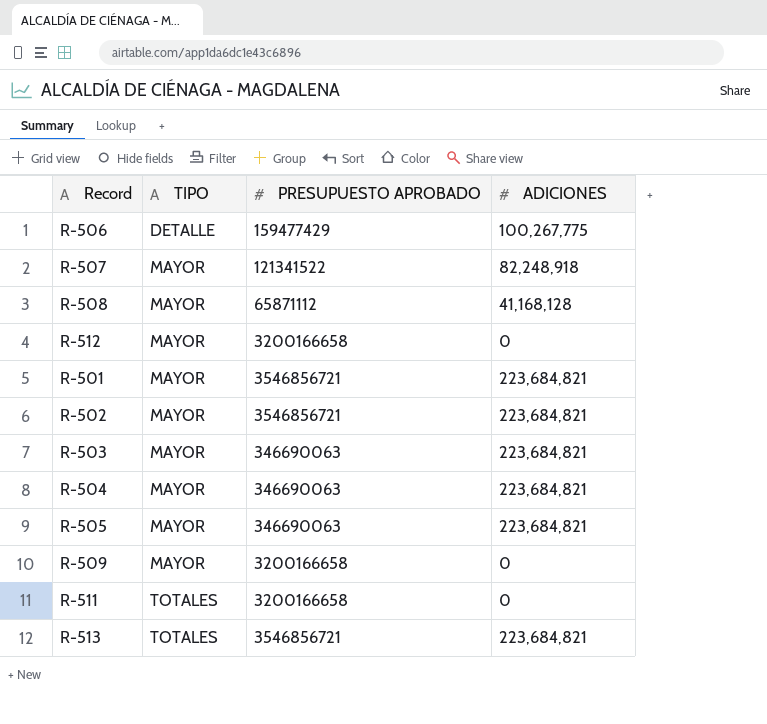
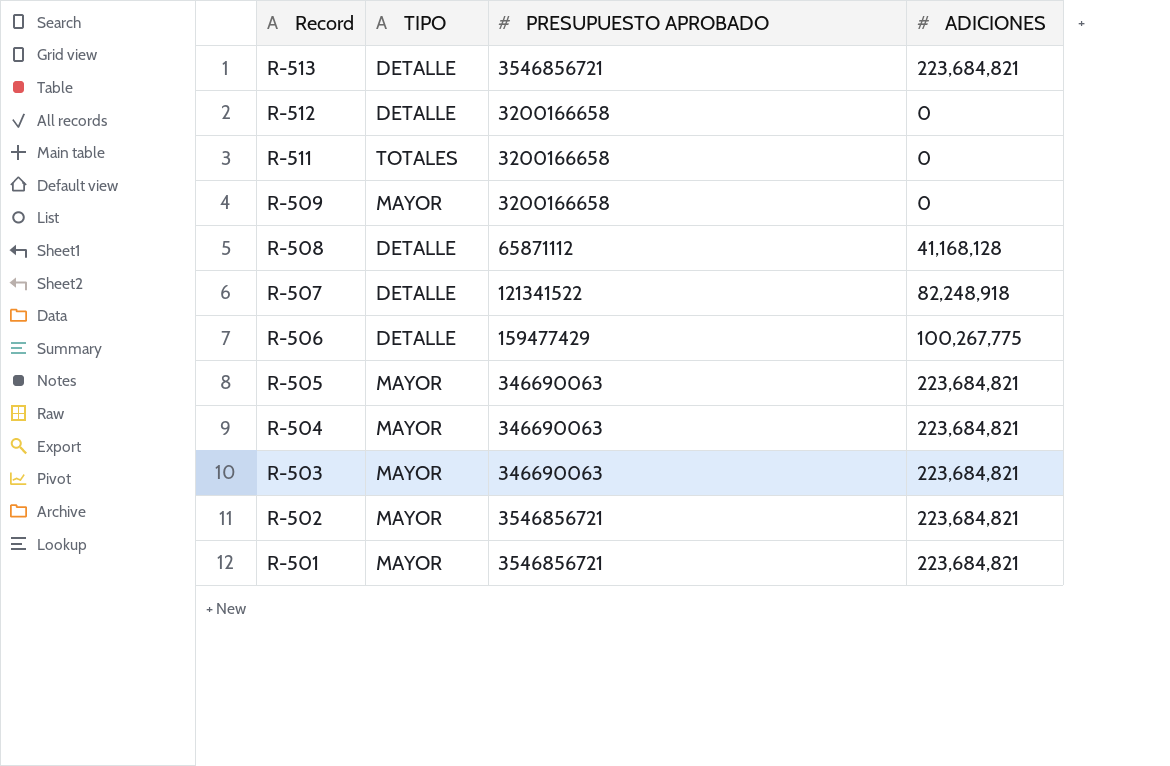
row order: TIPO ascending -> Record descending
R-513 | TIPO: TOTALES -> DETALLE
R-512 | TIPO: MAYOR -> DETALLE
R-508 | TIPO: MAYOR -> DETALLE
R-507 | TIPO: MAYOR -> DETALLE

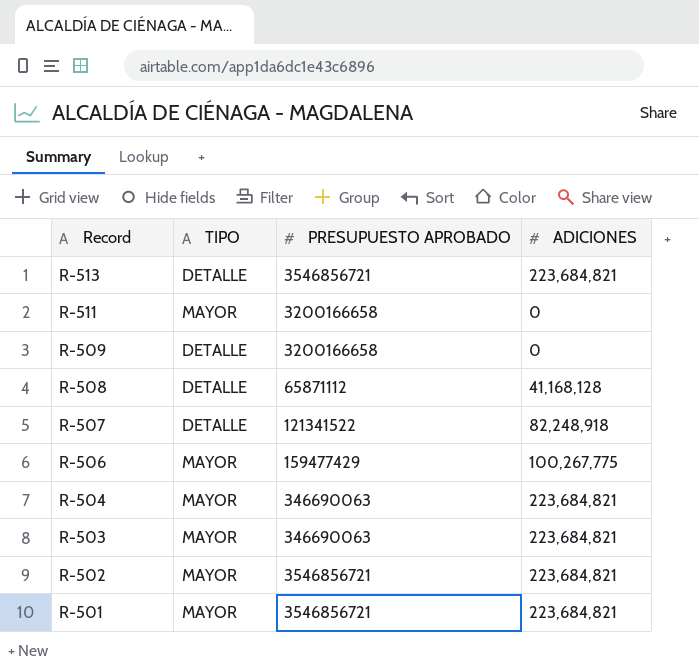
row R-512: DETALLE | 3200166658 | 0 -> none
row R-505: MAYOR | 346690063 | 223,684,821 -> none
R-511 | TIPO: TOTALES -> MAYOR
R-509 | TIPO: MAYOR -> DETALLE
R-506 | TIPO: DETALLE -> MAYOR

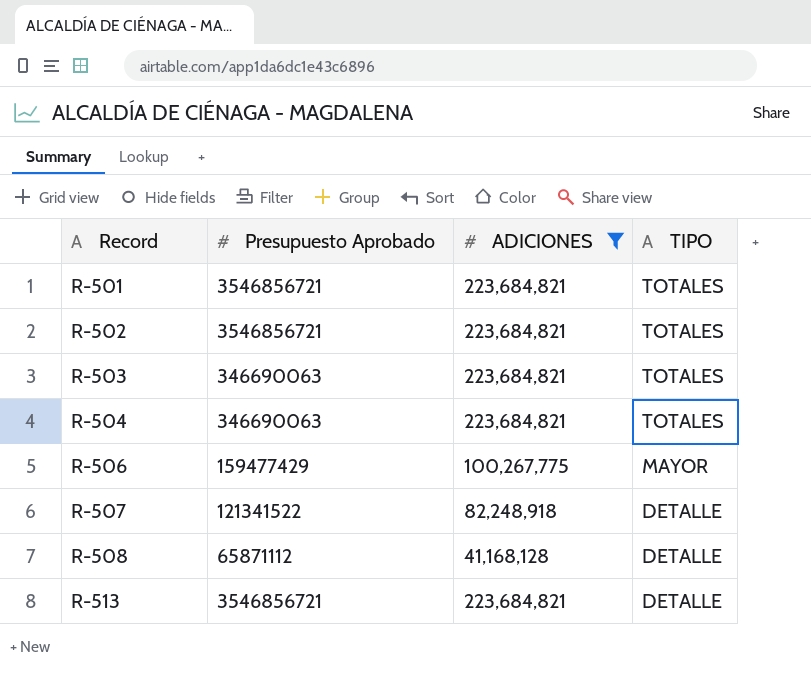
filter: none -> ADICIONES != 0
row order: Record descending -> Record ascending
column name: PRESUPUESTO APROBADO -> Presupuesto Aprobado
column TIPO | position: 2 -> 4
R-501 | TIPO: MAYOR -> TOTALES
R-502 | TIPO: MAYOR -> TOTALES
R-503 | TIPO: MAYOR -> TOTALES
R-504 | TIPO: MAYOR -> TOTALES

